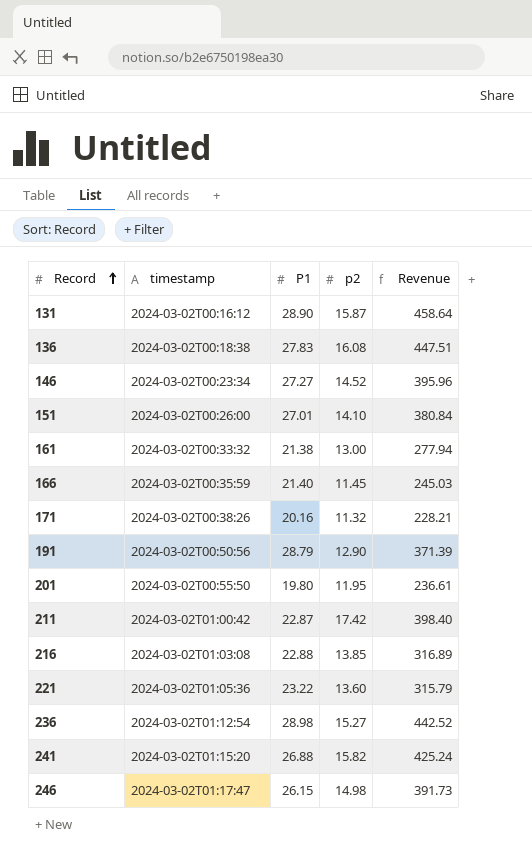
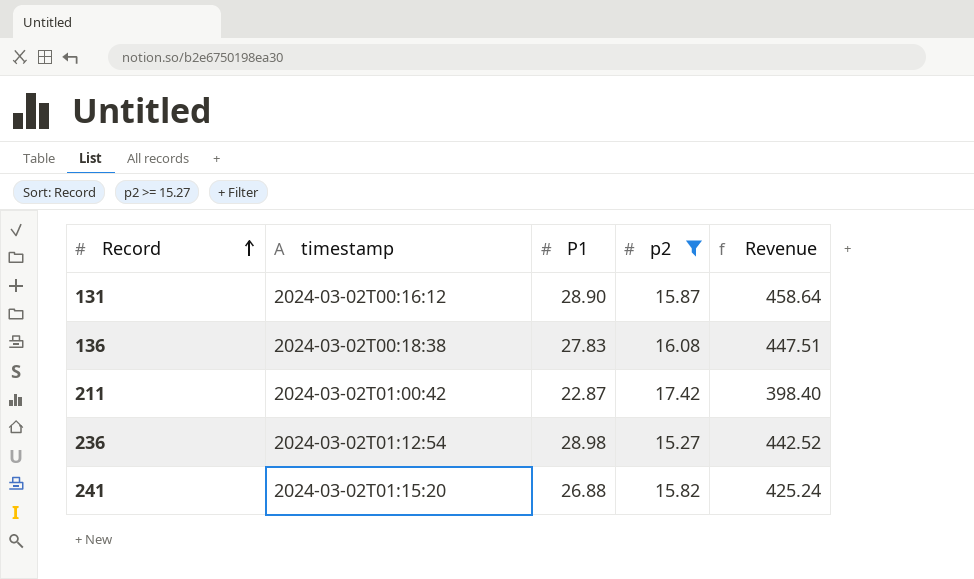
filter: none -> p2 >= 15.27

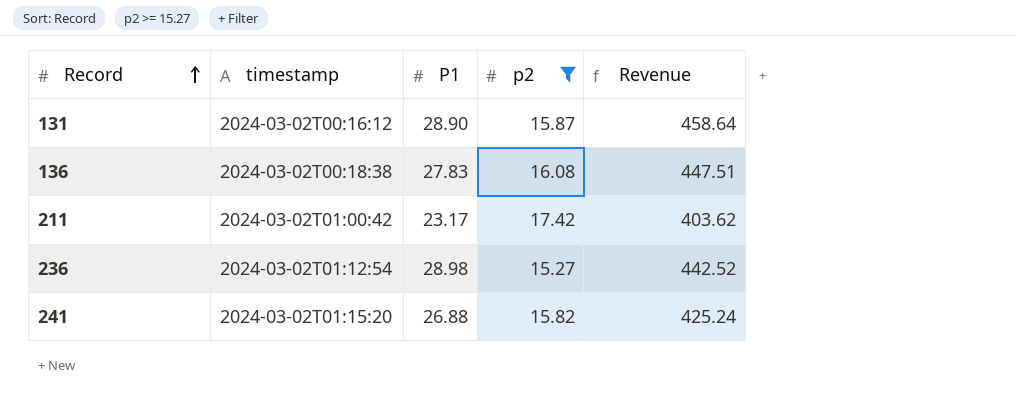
211 | P1: 22.87 -> 23.17
211 | Revenue: 398.40 -> 403.62

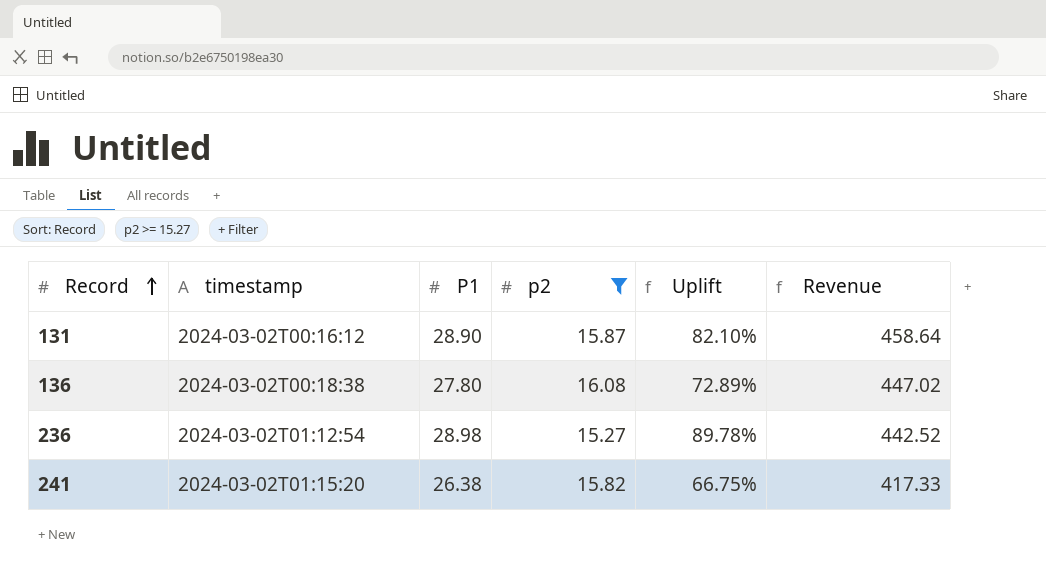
column Uplift | formula: none -> ([P1] - [p2]) / [p2]
row 211: 2024-03-02T01:00:42 | 23.17 | 17.42 | 403.62 -> none
136 | P1: 27.83 -> 27.80
136 | Revenue: 447.51 -> 447.02
241 | P1: 26.88 -> 26.38
241 | Revenue: 425.24 -> 417.33

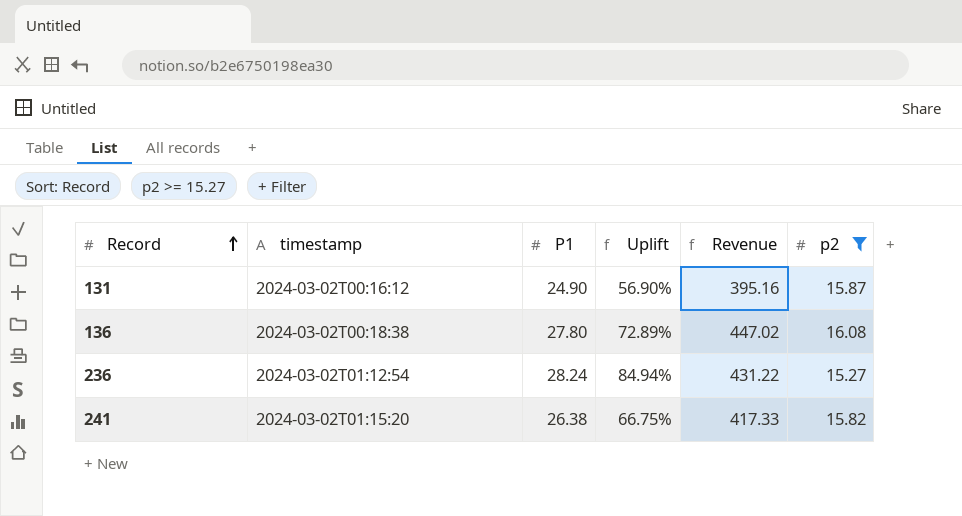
column p2 | position: 4 -> 6
131 | P1: 28.90 -> 24.90
131 | Uplift: 82.10% -> 56.90%
131 | Revenue: 458.64 -> 395.16
236 | P1: 28.98 -> 28.24
236 | Uplift: 89.78% -> 84.94%
236 | Revenue: 442.52 -> 431.22

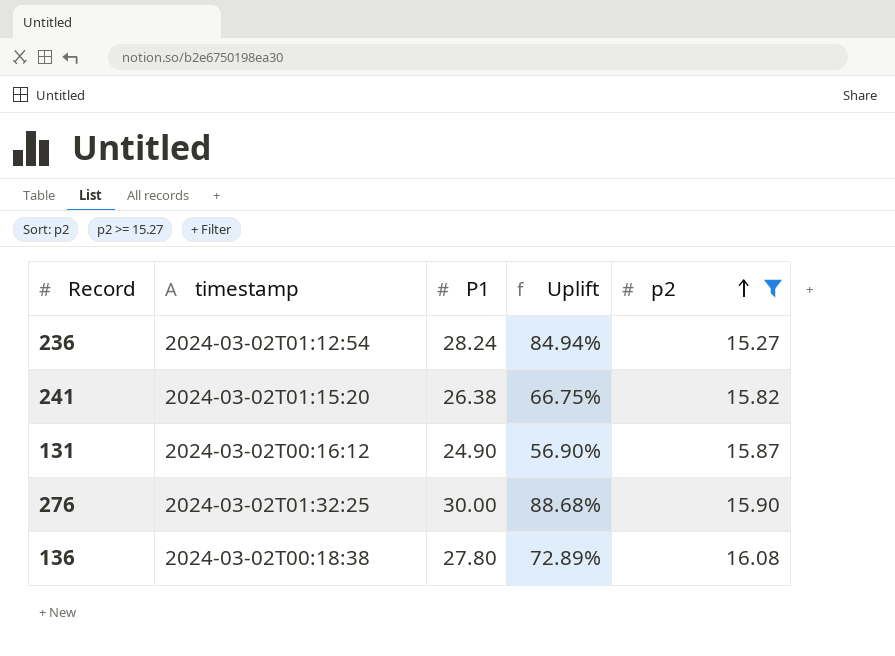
row order: Record ascending -> p2 ascending
column Revenue | formula: [P1] * [p2] -> none
row 276: none -> 2024-03-02T01:32:25 | 30.00 | 88.68% | 15.90

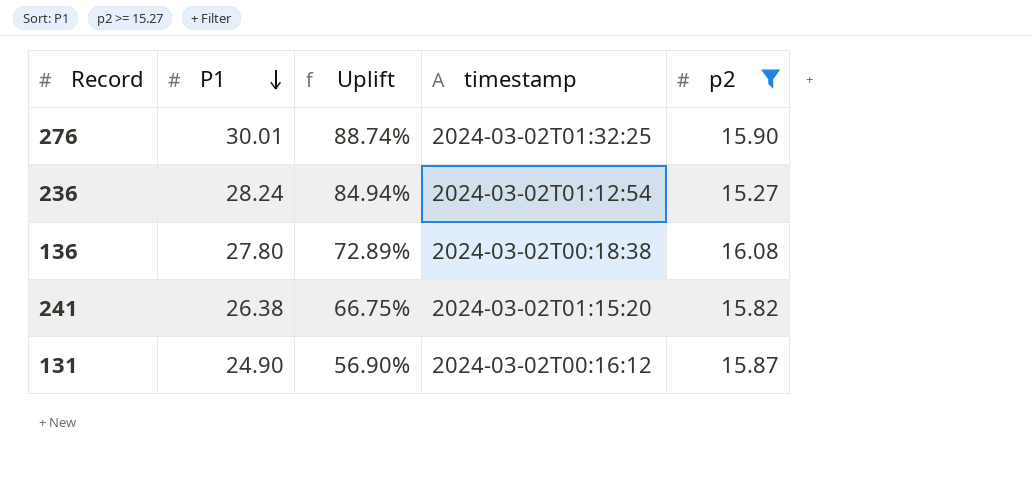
row order: p2 ascending -> P1 descending
column timestamp | position: 2 -> 4
276 | P1: 30.00 -> 30.01
276 | Uplift: 88.68% -> 88.74%

